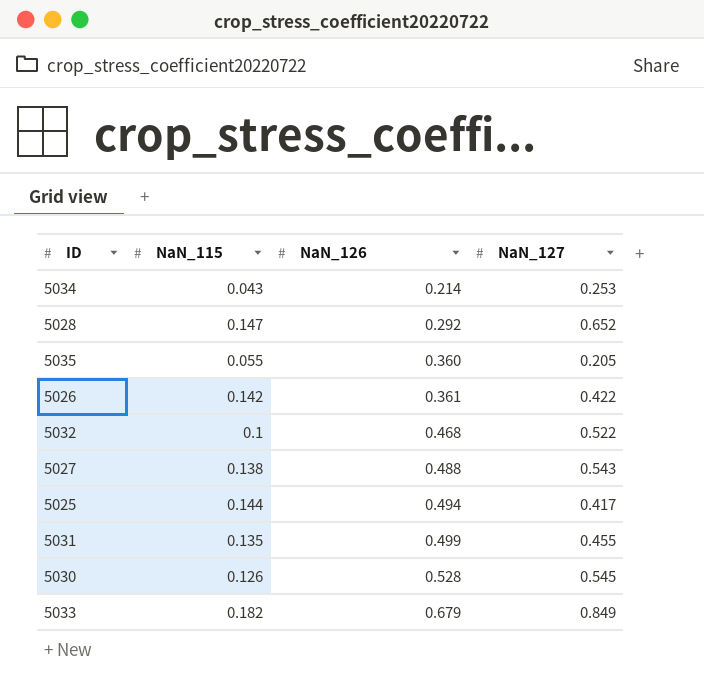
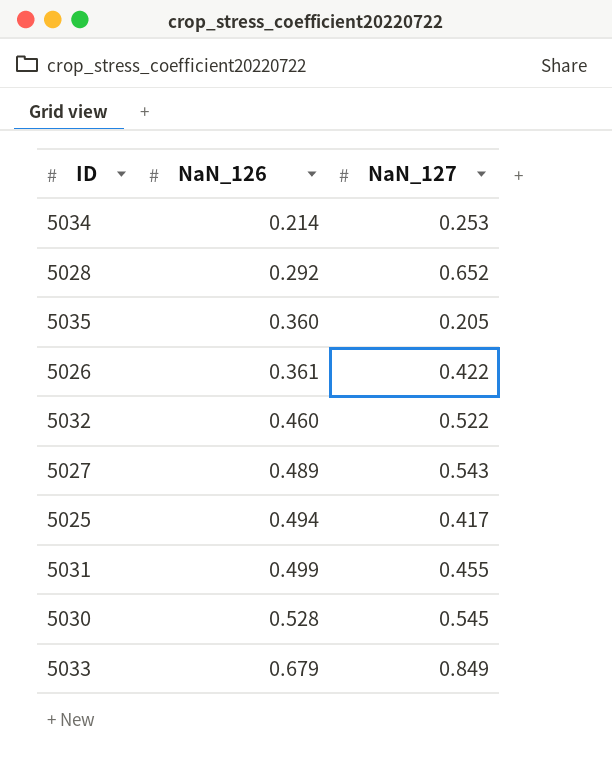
column NaN_115 | position: 2 -> none
5032 | NaN_126: 0.468 -> 0.460
5027 | NaN_126: 0.488 -> 0.489

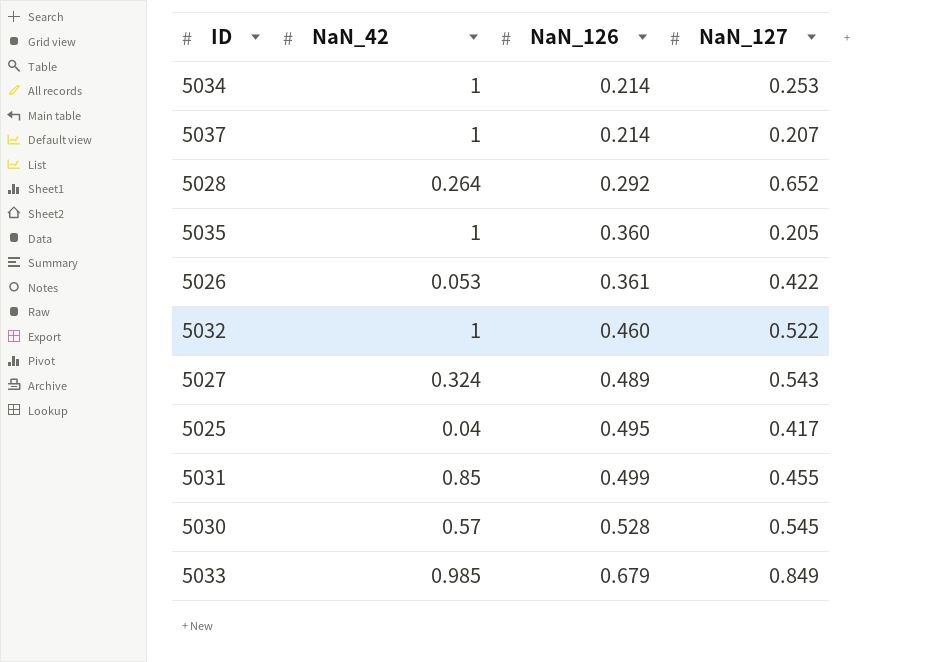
column NaN_42 | position: none -> 2
row 5037: none -> 1 | 0.214 | 0.207
5025 | NaN_126: 0.494 -> 0.495

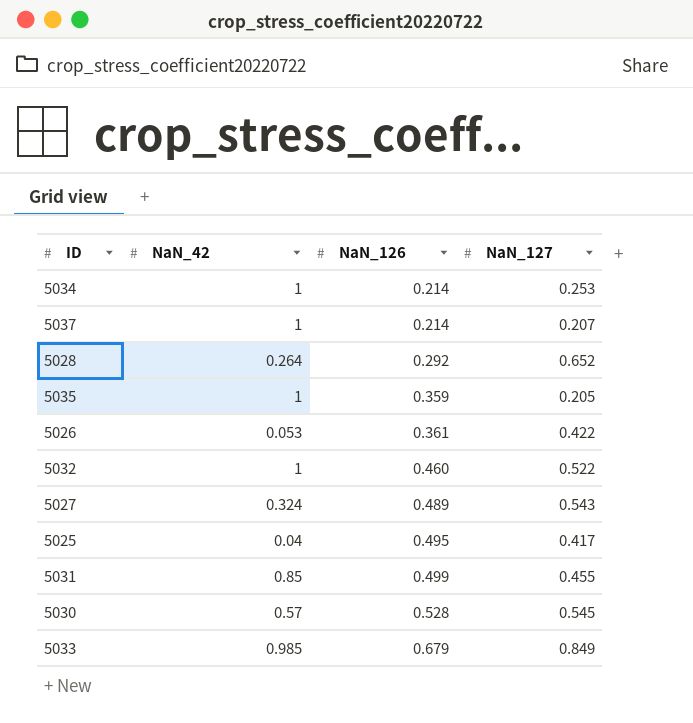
5035 | NaN_126: 0.360 -> 0.359

